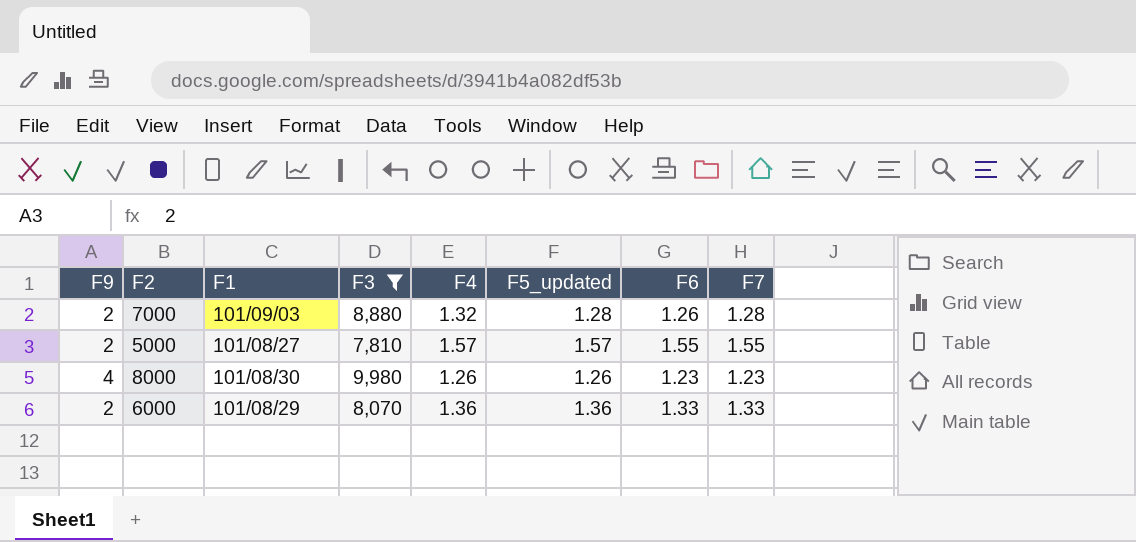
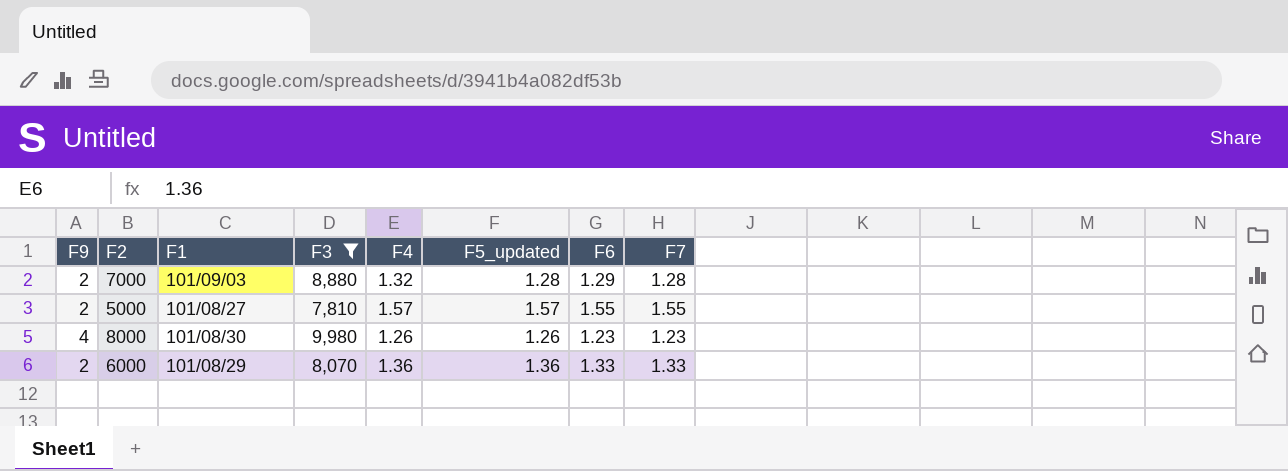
7000 | F6: 1.26 -> 1.29

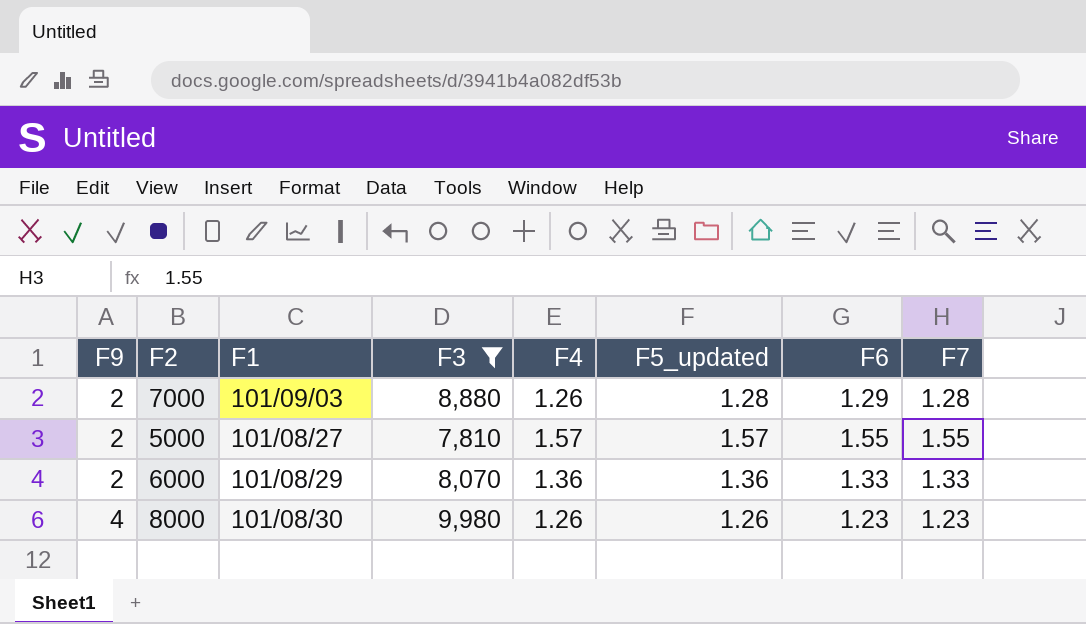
row order: none -> F9 ascending
7000 | F4: 1.32 -> 1.26

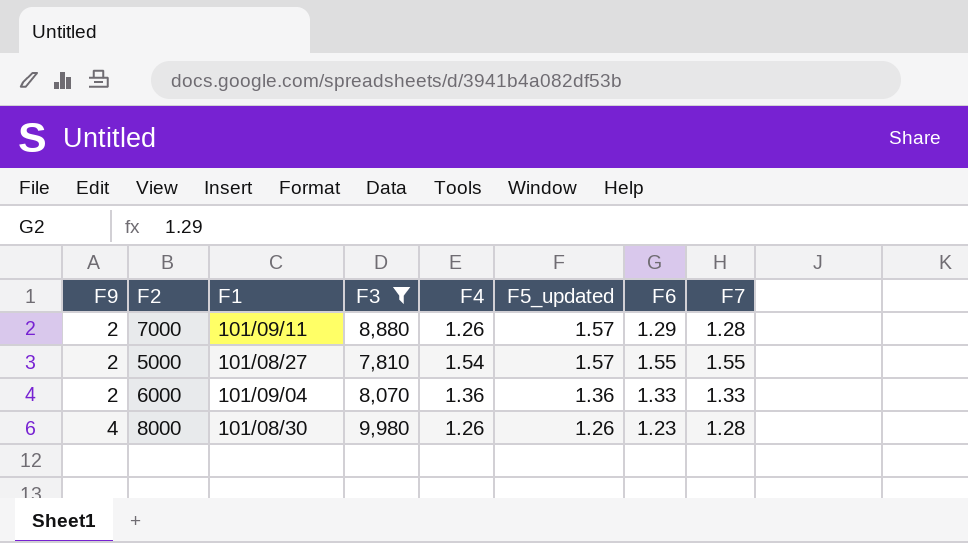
7000 | F1: 101/09/03 -> 101/09/11
7000 | F5_updated: 1.28 -> 1.57
5000 | F4: 1.57 -> 1.54
6000 | F1: 101/08/29 -> 101/09/04
8000 | F7: 1.23 -> 1.28

